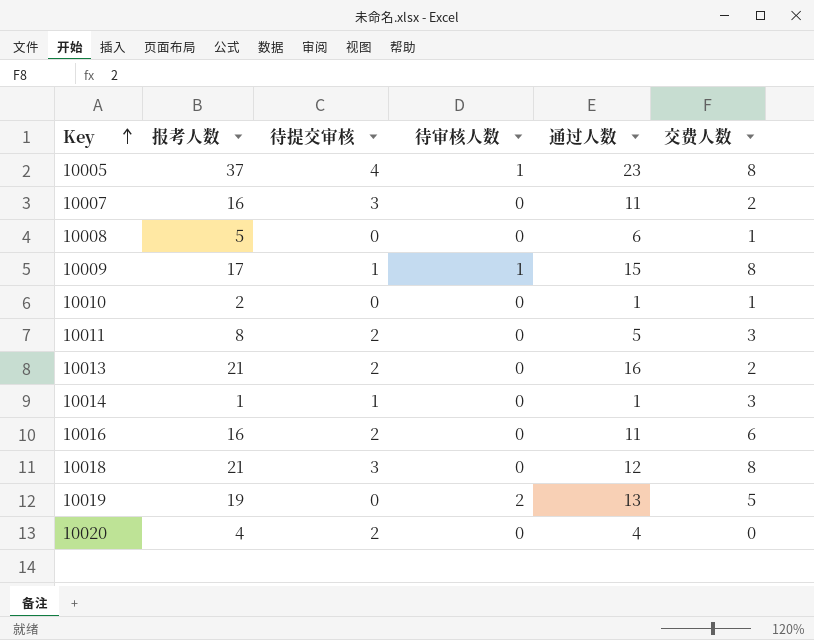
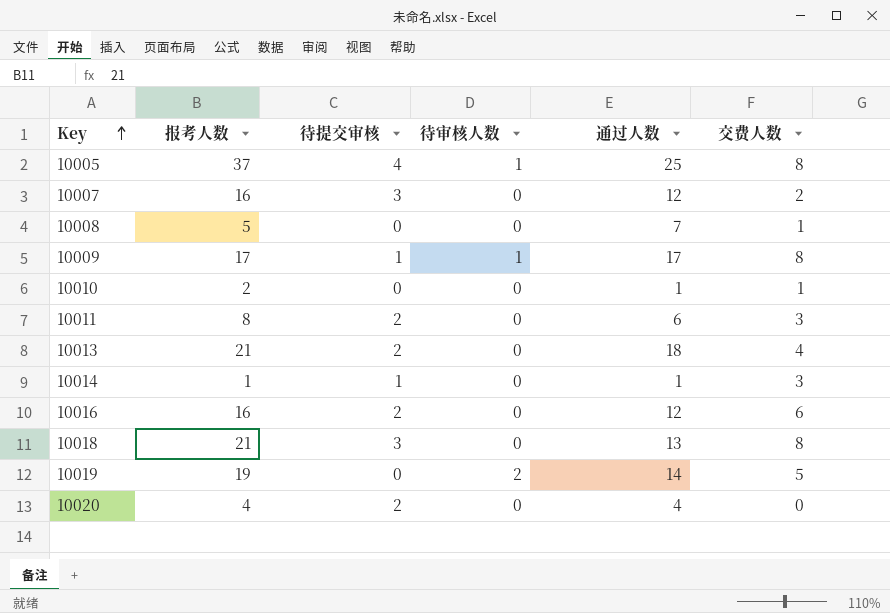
10005 | 通过人数: 23 -> 25
10007 | 通过人数: 11 -> 12
10008 | 通过人数: 6 -> 7
10009 | 通过人数: 15 -> 17
10011 | 通过人数: 5 -> 6
10013 | 通过人数: 16 -> 18
10013 | 交费人数: 2 -> 4
10016 | 通过人数: 11 -> 12
10018 | 通过人数: 12 -> 13
10019 | 通过人数: 13 -> 14

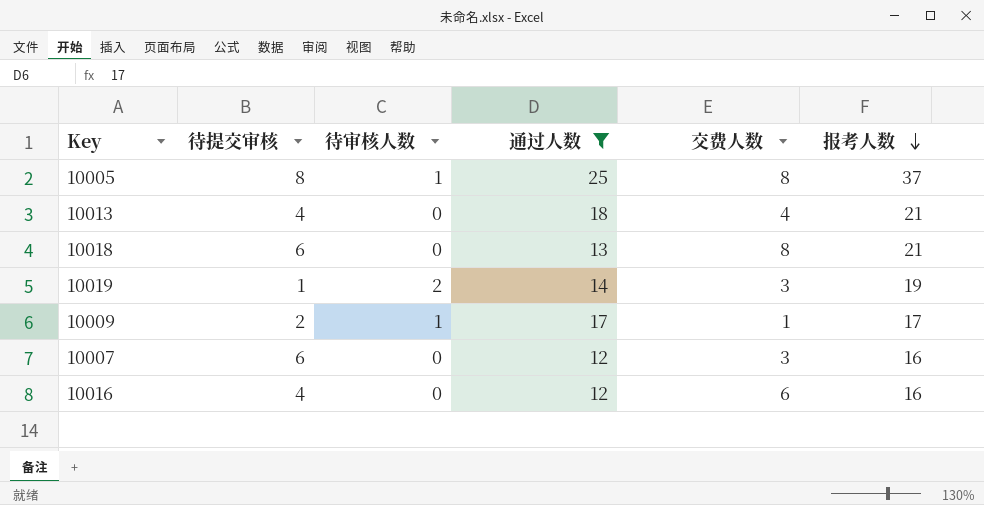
filter: none -> 通过人数 >= 12
row order: Key ascending -> 报考人数 descending
column 报考人数 | position: 2 -> 6
10005 | 待提交审核: 4 -> 8
10013 | 待提交审核: 2 -> 4
10018 | 待提交审核: 3 -> 6
10019 | 待提交审核: 0 -> 1
10019 | 交费人数: 5 -> 3
10009 | 待提交审核: 1 -> 2
10009 | 交费人数: 8 -> 1
10007 | 待提交审核: 3 -> 6
10007 | 交费人数: 2 -> 3
10016 | 待提交审核: 2 -> 4

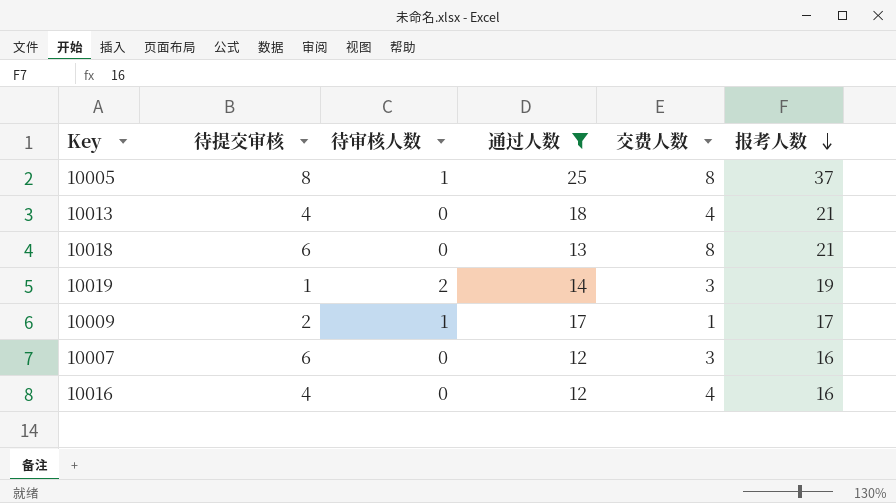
10016 | 交费人数: 6 -> 4

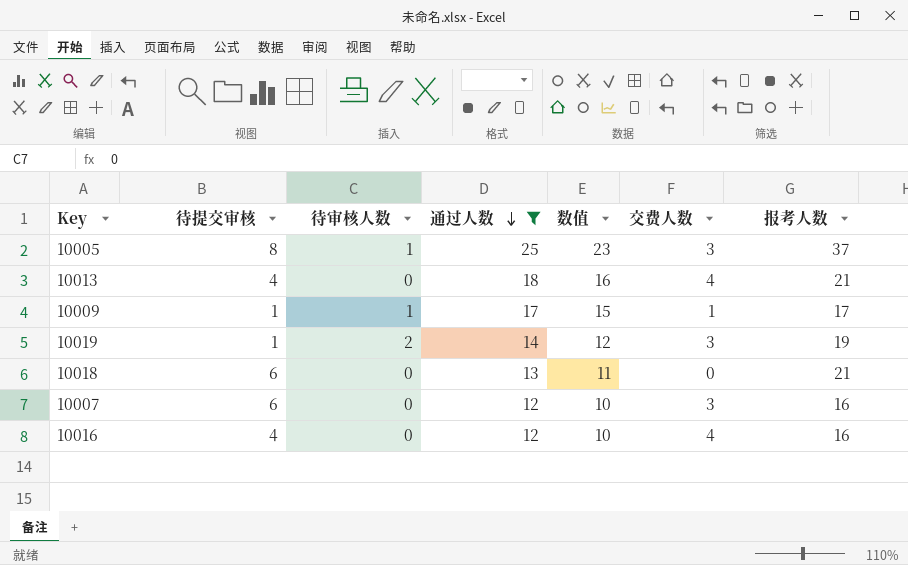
row order: 报考人数 descending -> 通过人数 descending
column 数值 | formula: none -> [通过人数] - 2
10005 | 交费人数: 8 -> 3
10009 | 待提交审核: 2 -> 1
10018 | 交费人数: 8 -> 0

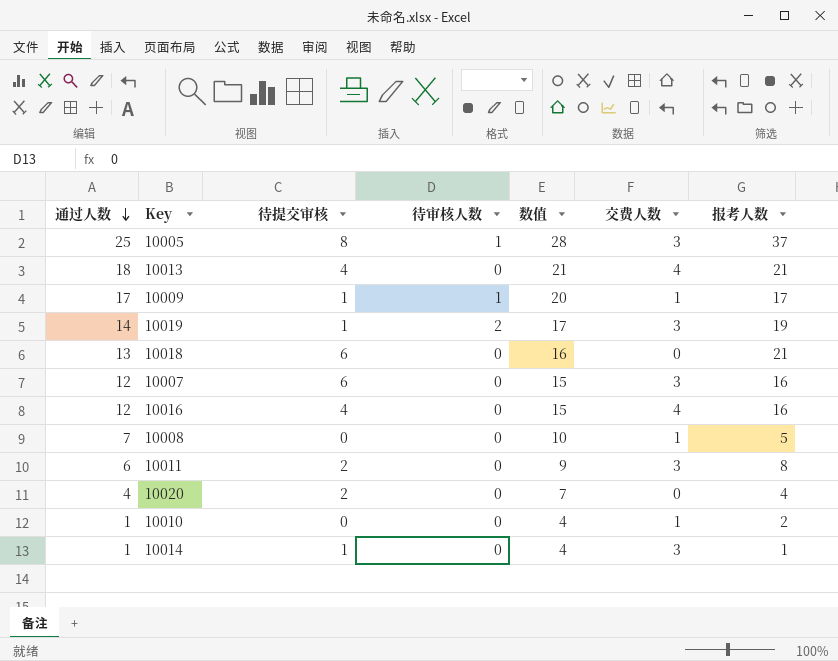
filter: 通过人数 >= 12 -> none
column 通过人数 | position: 4 -> 1
column 数值 | formula: [通过人数] - 2 -> [通过人数] + 3

